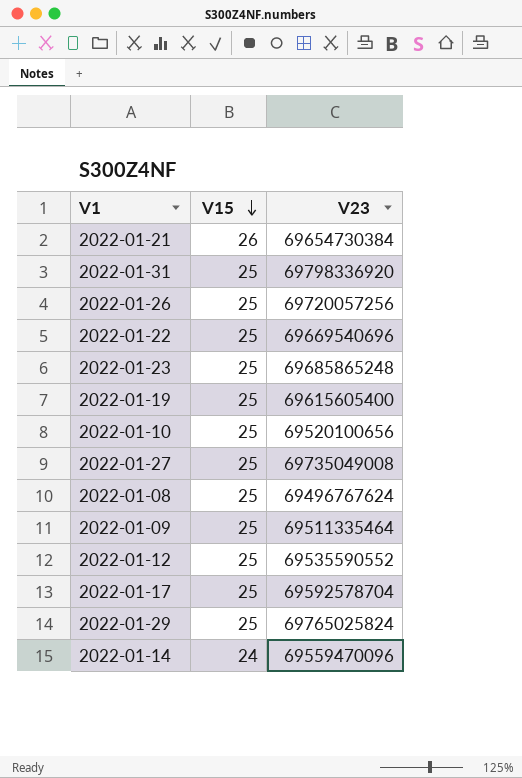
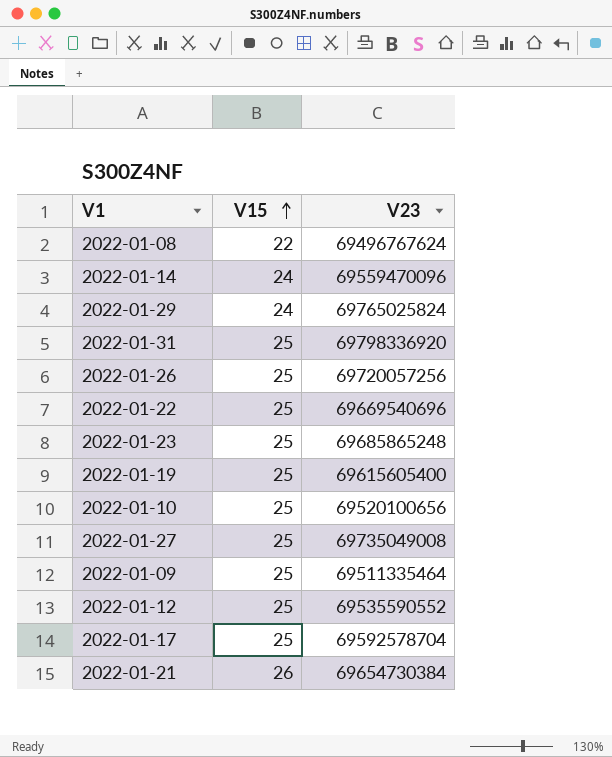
row order: V15 descending -> V15 ascending
2022-01-08 | V15: 25 -> 22
2022-01-29 | V15: 25 -> 24

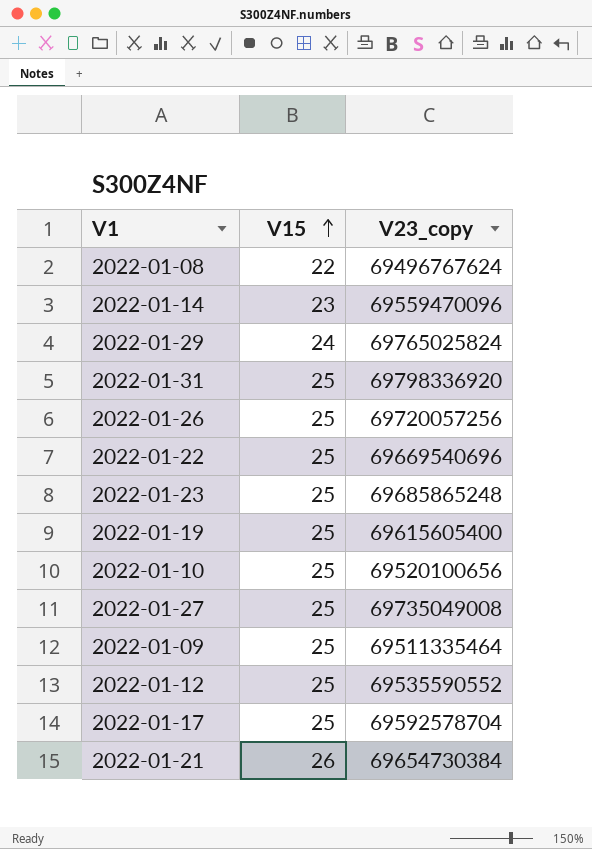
column name: V23 -> V23_copy
2022-01-14 | V15: 24 -> 23

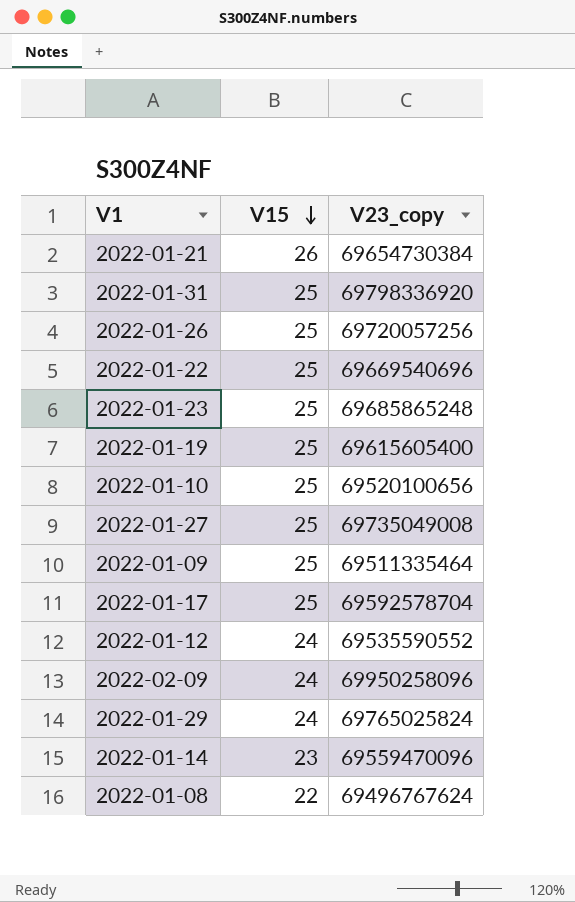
row order: V15 ascending -> V15 descending
2022-01-12 | V15: 25 -> 24
row 2022-02-09: none -> 24 | 69950258096

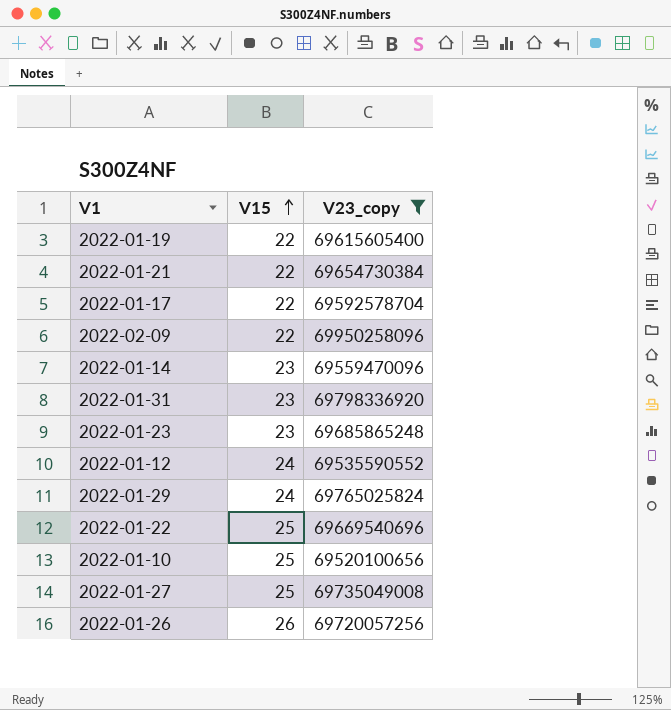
filter: none -> V23_copy >= 69520100656
row order: V15 descending -> V15 ascending
2022-01-19 | V15: 25 -> 22
2022-01-21 | V15: 26 -> 22
2022-01-17 | V15: 25 -> 22
2022-02-09 | V15: 24 -> 22
2022-01-31 | V15: 25 -> 23
2022-01-23 | V15: 25 -> 23
2022-01-26 | V15: 25 -> 26

